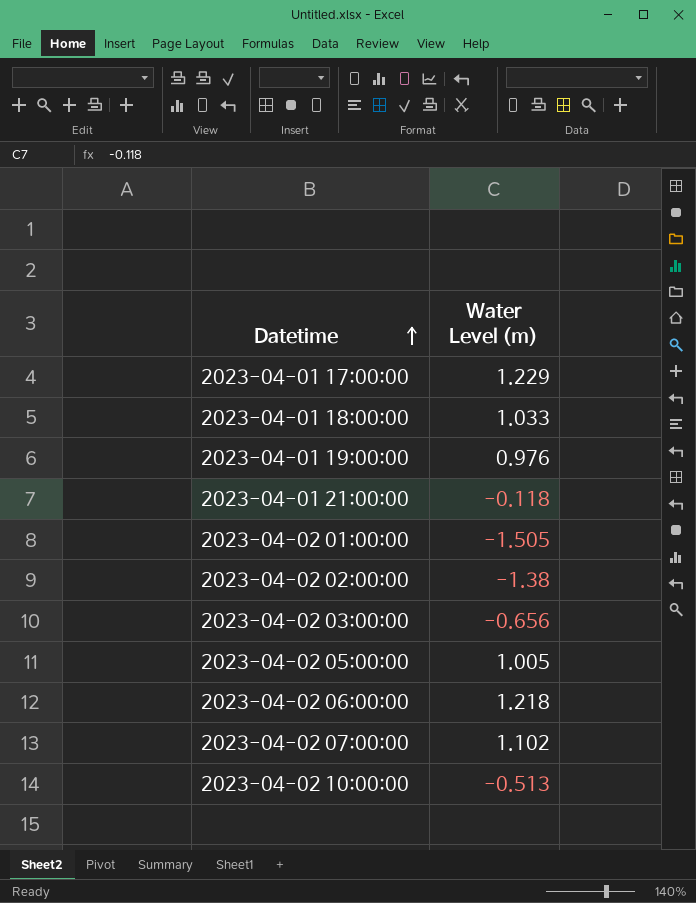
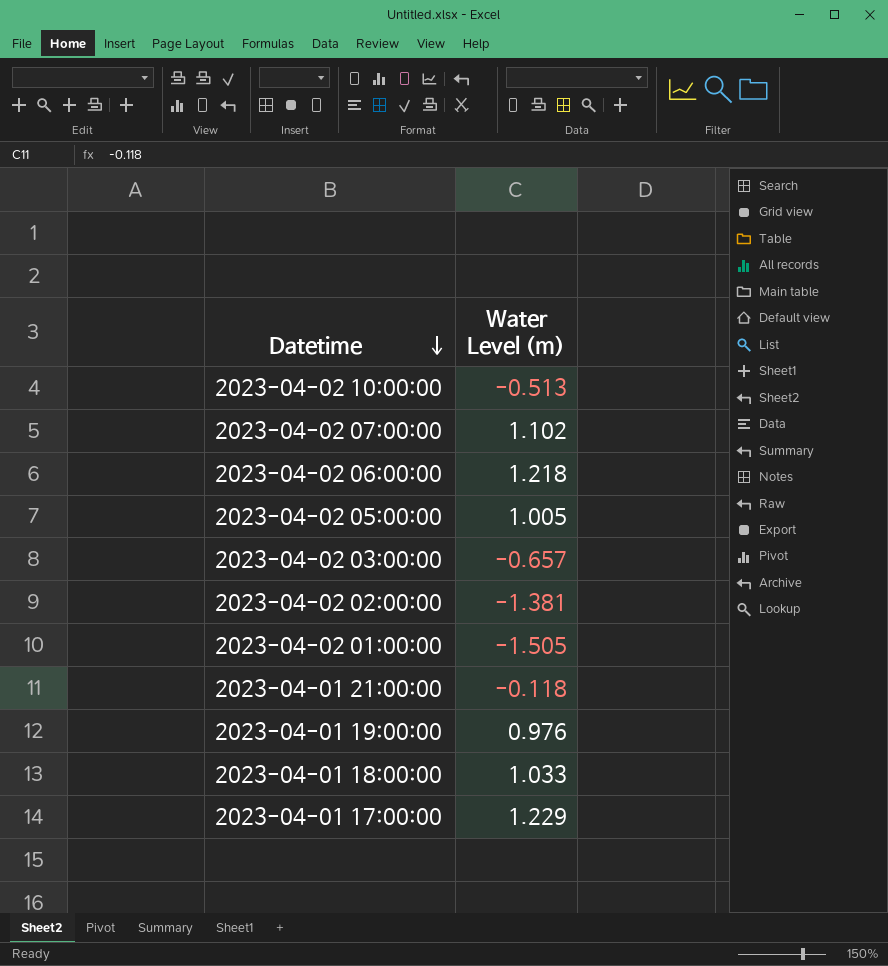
row order: Datetime ascending -> Datetime descending
2023-04-02 03:00:00 | Water Level (m): -0.656 -> -0.657
2023-04-02 02:00:00 | Water Level (m): -1.38 -> -1.381

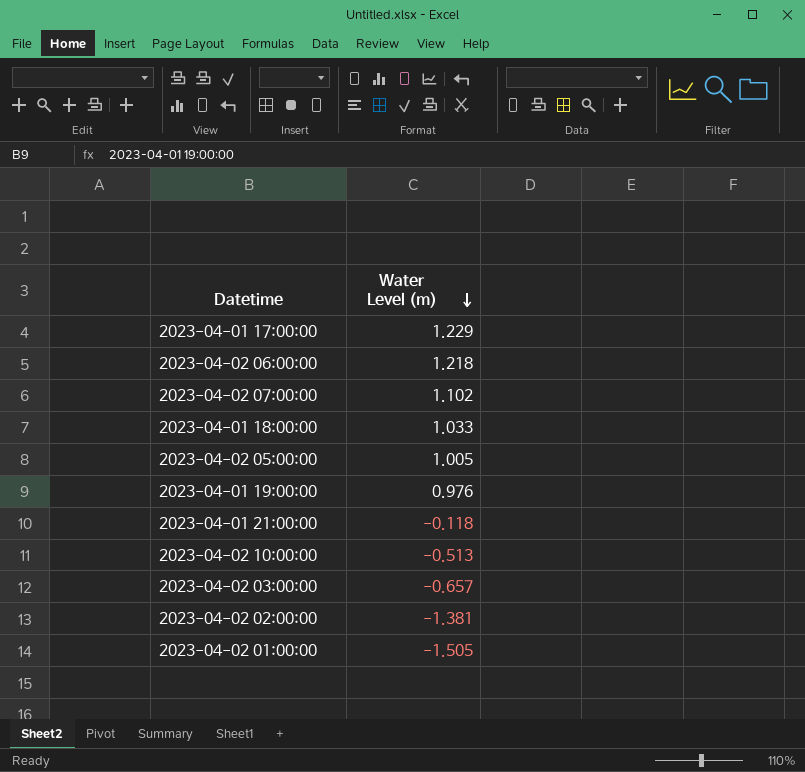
row order: Datetime descending -> Water Level (m) descending

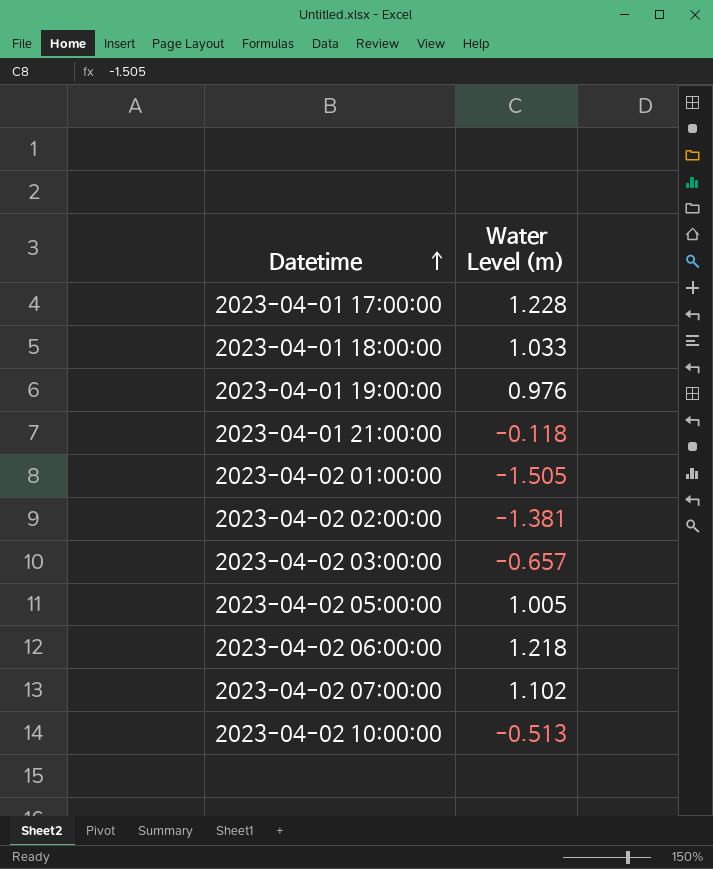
row order: Water Level (m) descending -> Datetime ascending
2023-04-01 17:00:00 | Water Level (m): 1.229 -> 1.228

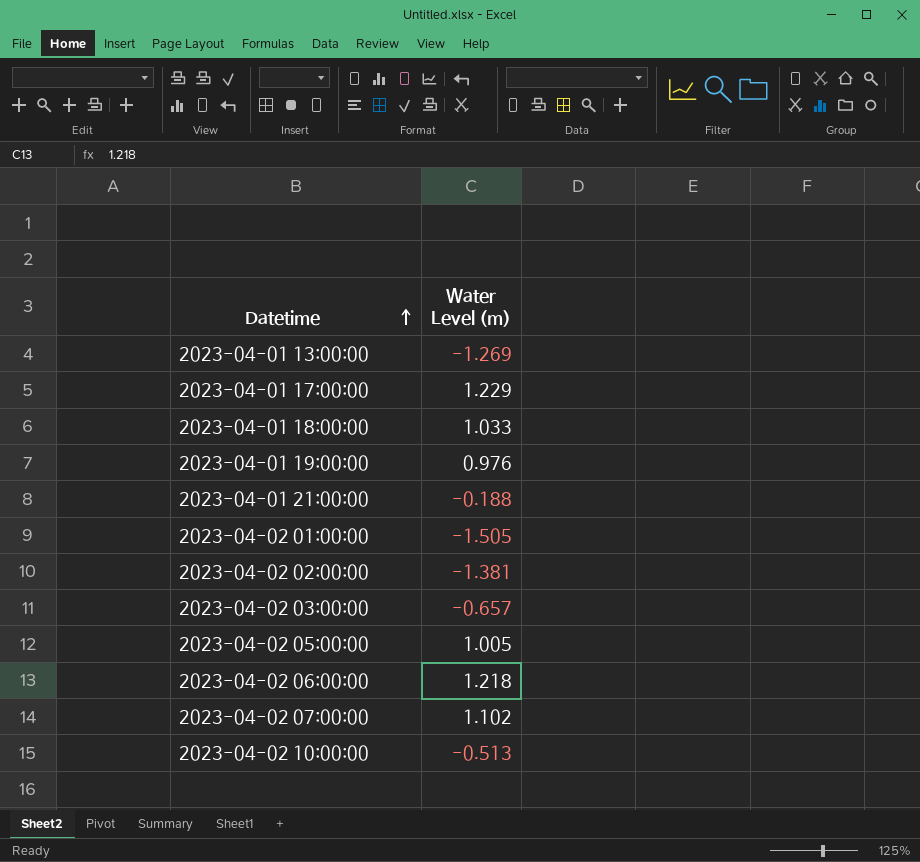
row 2023-04-01 13:00:00: none -> -1.269
2023-04-01 17:00:00 | Water Level (m): 1.228 -> 1.229
2023-04-01 21:00:00 | Water Level (m): -0.118 -> -0.188

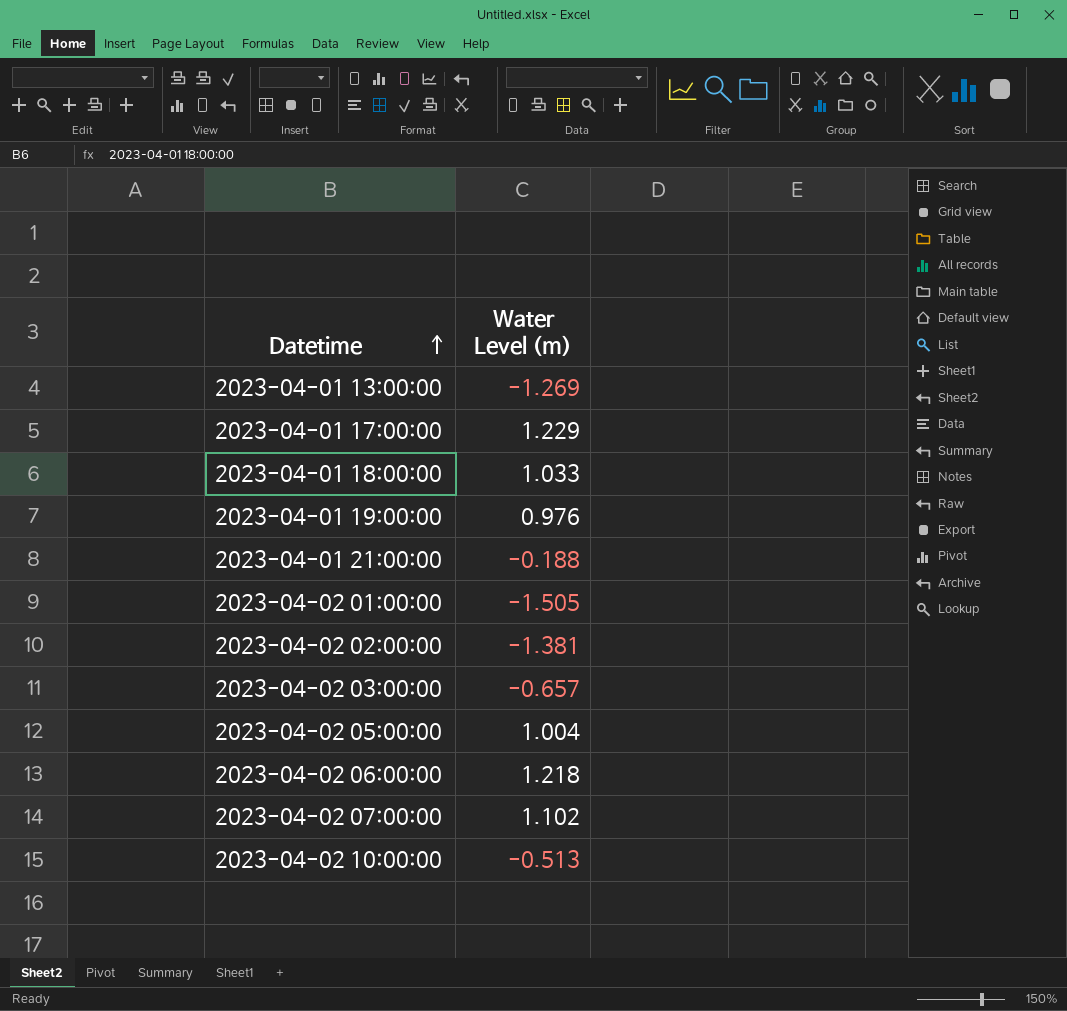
2023-04-02 05:00:00 | Water Level (m): 1.005 -> 1.004

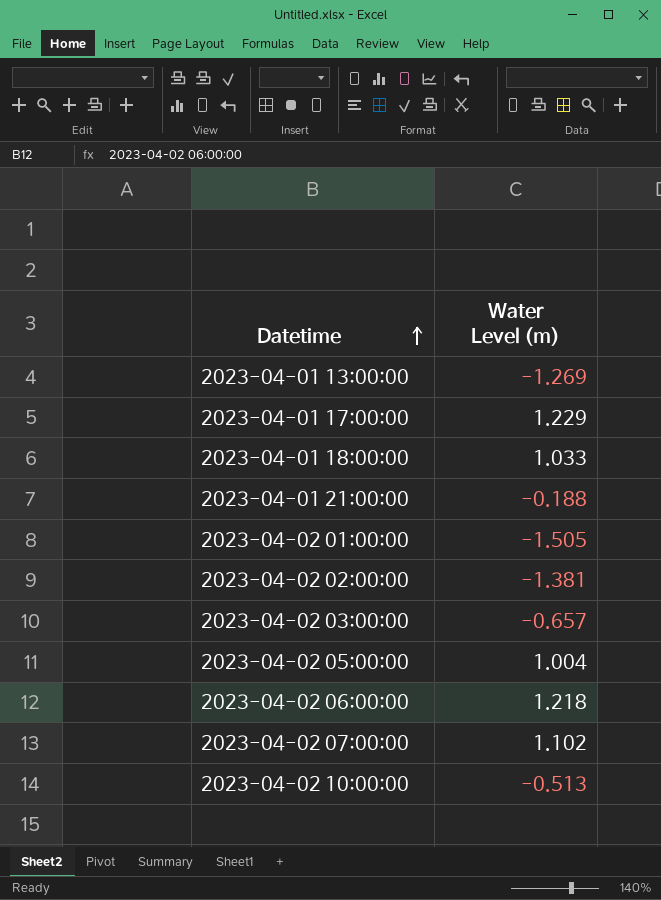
row 2023-04-01 19:00:00: 0.976 -> none

